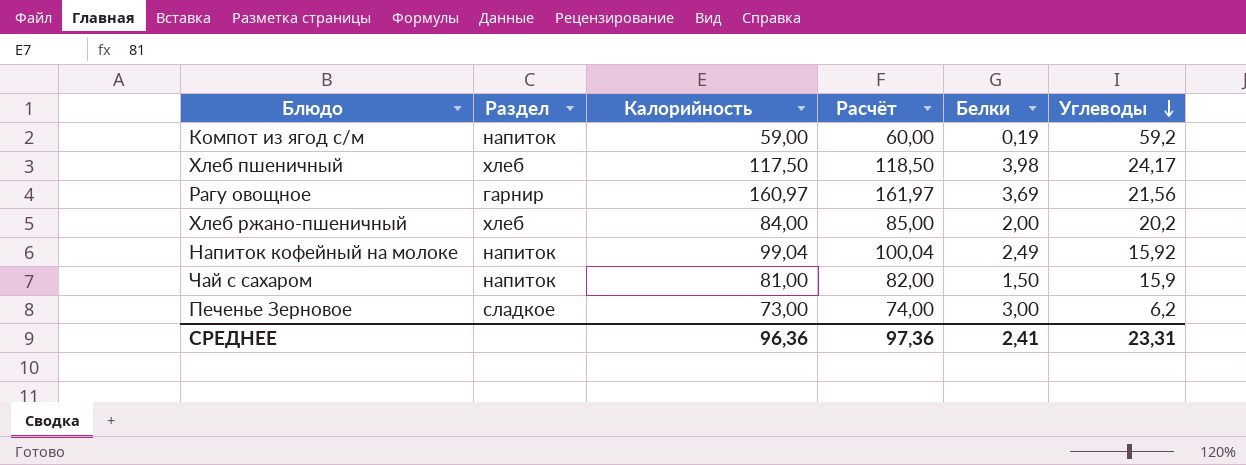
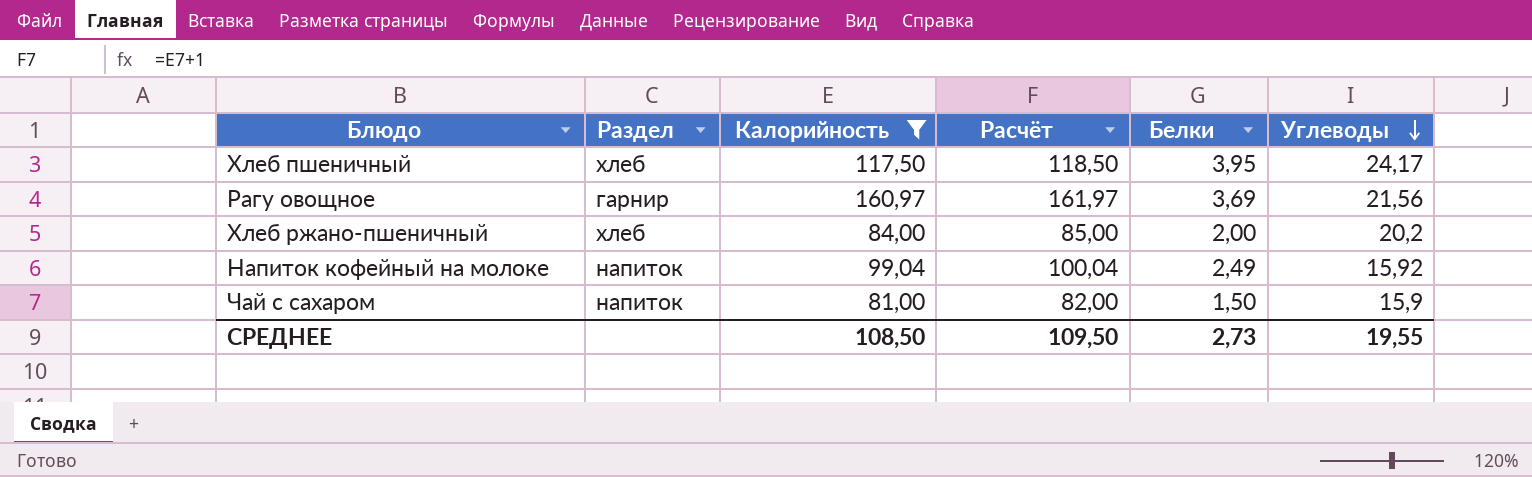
filter: none -> Калорийность >= 81,00
Хлеб пшеничный | Белки: 3,98 -> 3,95
СРЕДНЕЕ | Калорийность: 96,36 -> 108,50
СРЕДНЕЕ | Расчёт: 97,36 -> 109,50
СРЕДНЕЕ | Белки: 2,41 -> 2,73
СРЕДНЕЕ | Углеводы: 23,31 -> 19,55

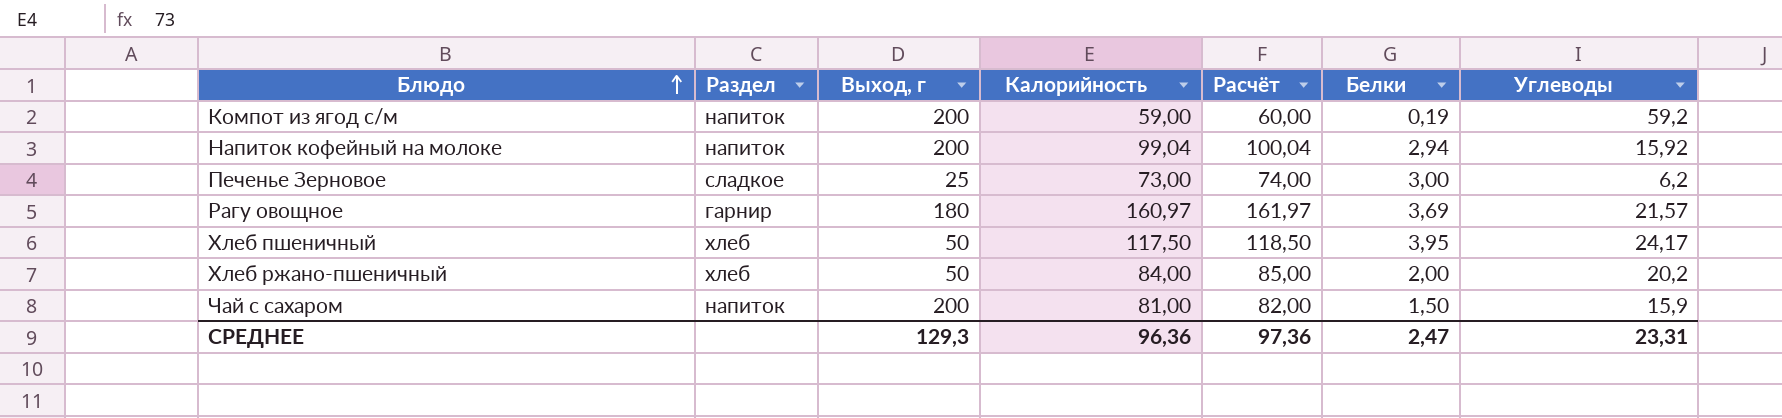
filter: Калорийность >= 81,00 -> none
row order: Углеводы descending -> Блюдо ascending
column Выход, г | position: none -> 3
Напиток кофейный на молоке | Белки: 2,49 -> 2,94
Рагу овощное | Углеводы: 21,56 -> 21,57
СРЕДНЕЕ | Калорийность: 108,50 -> 96,36
СРЕДНЕЕ | Расчёт: 109,50 -> 97,36
СРЕДНЕЕ | Белки: 2,73 -> 2,47
СРЕДНЕЕ | Углеводы: 19,55 -> 23,31

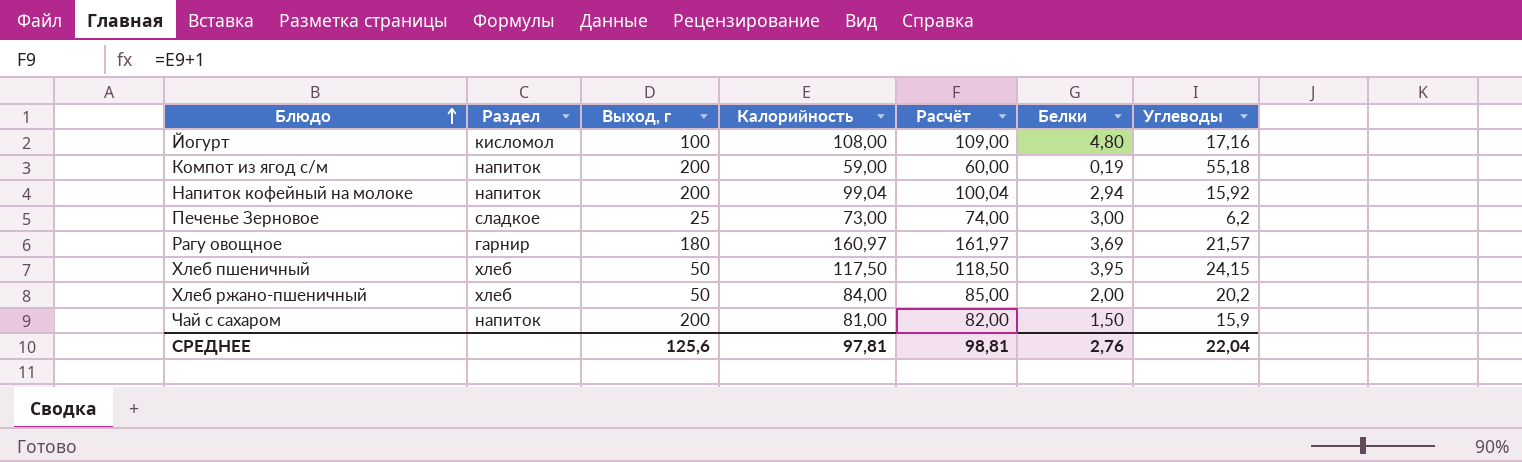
row Йогурт: none -> кисломол | 100 | 108,00 | 109,00 | 4,80 | 17,16
Компот из ягод с/м | Углеводы: 59,2 -> 55,18
Хлеб пшеничный | Углеводы: 24,17 -> 24,15
СРЕДНЕЕ | Выход, г: 129,3 -> 125,6
СРЕДНЕЕ | Калорийность: 96,36 -> 97,81
СРЕДНЕЕ | Расчёт: 97,36 -> 98,81
СРЕДНЕЕ | Белки: 2,47 -> 2,76
СРЕДНЕЕ | Углеводы: 23,31 -> 22,04

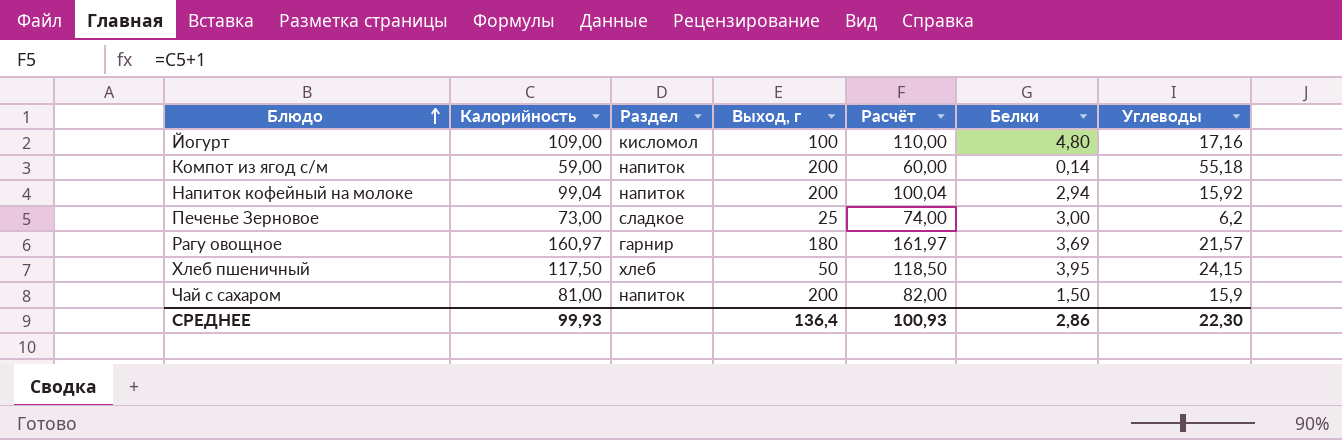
column Калорийность | position: 4 -> 2
row Хлеб ржано-пшеничный: хлеб | 50 | 84,00 | 85,00 | 2,00 | 20,2 -> none
Йогурт | Калорийность: 108,00 -> 109,00
Йогурт | Расчёт: 109,00 -> 110,00
Компот из ягод с/м | Белки: 0,19 -> 0,14
СРЕДНЕЕ | Калорийность: 97,81 -> 99,93
СРЕДНЕЕ | Выход, г: 125,6 -> 136,4
СРЕДНЕЕ | Расчёт: 98,81 -> 100,93
СРЕДНЕЕ | Белки: 2,76 -> 2,86
СРЕДНЕЕ | Углеводы: 22,04 -> 22,30

